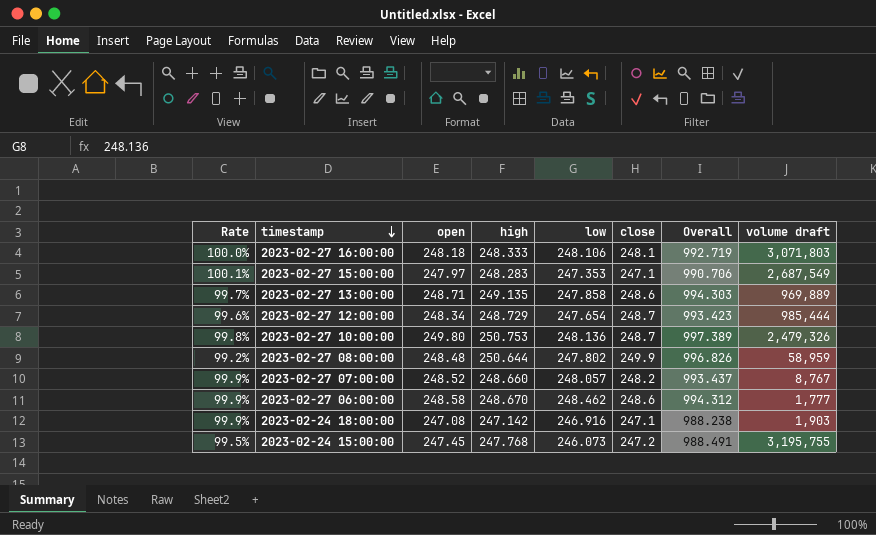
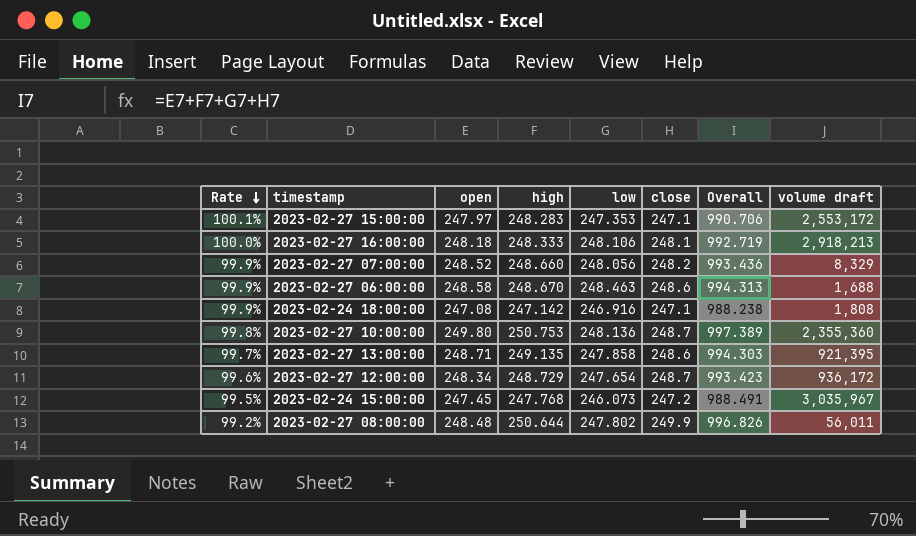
row order: timestamp descending -> Rate descending
2023-02-27 15:00:00 | volume draft: 2,687,549 -> 2,553,172
2023-02-27 16:00:00 | volume draft: 3,071,803 -> 2,918,213
2023-02-27 07:00:00 | low: 248.057 -> 248.056
2023-02-27 07:00:00 | Overall: 993.437 -> 993.436
2023-02-27 07:00:00 | volume draft: 8,767 -> 8,329
2023-02-27 06:00:00 | low: 248.462 -> 248.463
2023-02-27 06:00:00 | Overall: 994.312 -> 994.313
2023-02-27 06:00:00 | volume draft: 1,777 -> 1,688
2023-02-24 18:00:00 | volume draft: 1,903 -> 1,808
2023-02-27 10:00:00 | volume draft: 2,479,326 -> 2,355,360
2023-02-27 13:00:00 | volume draft: 969,889 -> 921,395
2023-02-27 12:00:00 | volume draft: 985,444 -> 936,172
2023-02-24 15:00:00 | volume draft: 3,195,755 -> 3,035,967
2023-02-27 08:00:00 | volume draft: 58,959 -> 56,011

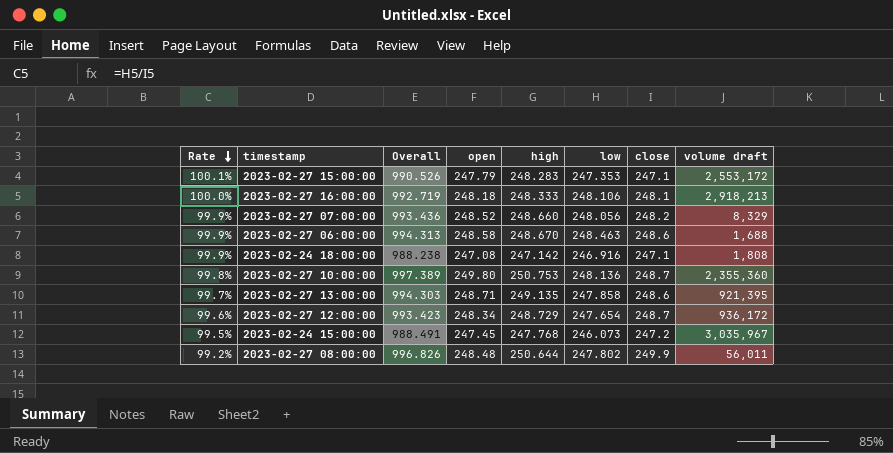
column Overall | position: 7 -> 3
2023-02-27 15:00:00 | Overall: 990.706 -> 990.526
2023-02-27 15:00:00 | open: 247.97 -> 247.79

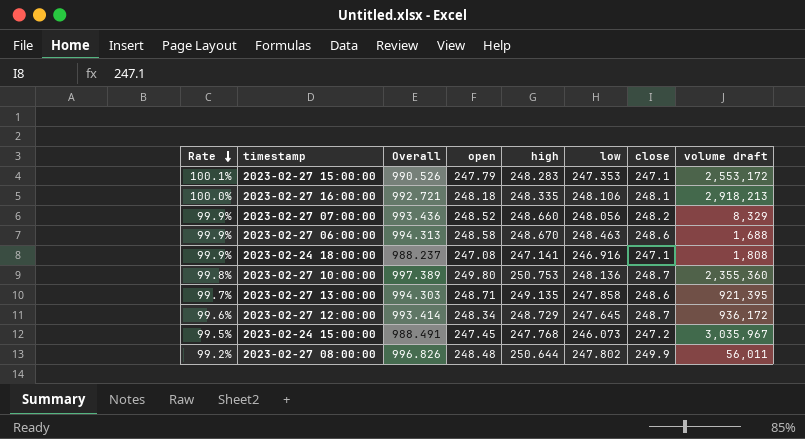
2023-02-27 16:00:00 | Overall: 992.719 -> 992.721
2023-02-27 16:00:00 | high: 248.333 -> 248.335
2023-02-24 18:00:00 | Overall: 988.238 -> 988.237
2023-02-24 18:00:00 | high: 247.142 -> 247.141
2023-02-27 12:00:00 | Overall: 993.423 -> 993.414
2023-02-27 12:00:00 | low: 247.654 -> 247.645

